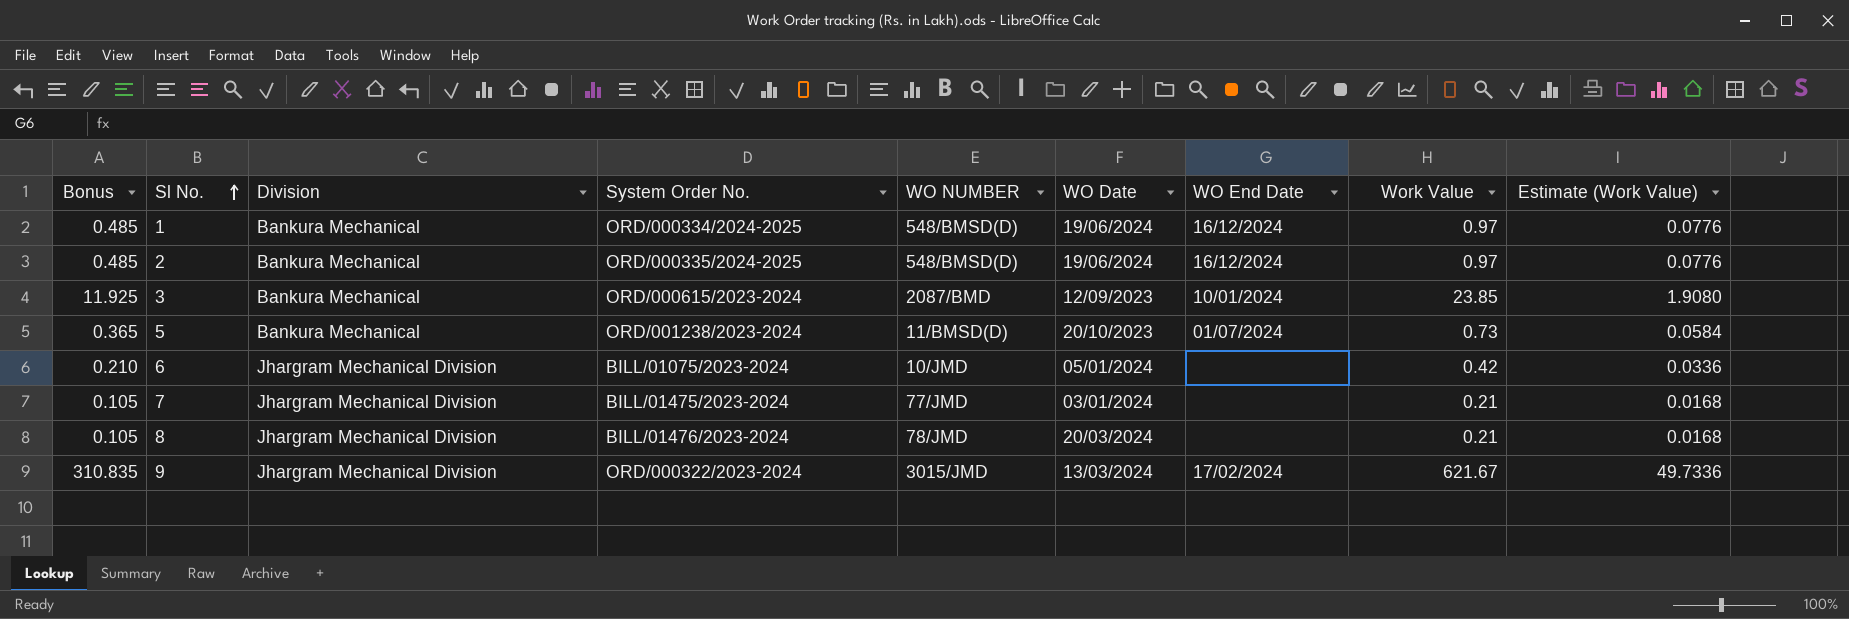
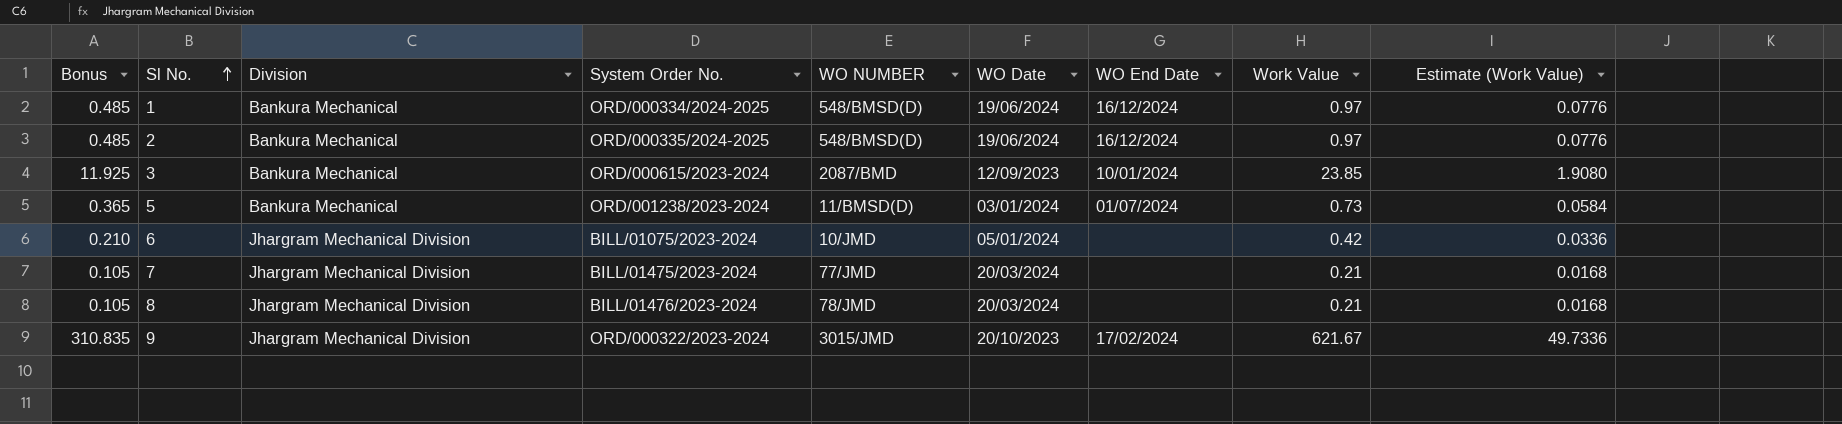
5 | WO Date: 20/10/2023 -> 03/01/2024
7 | WO Date: 03/01/2024 -> 20/03/2024
9 | WO Date: 13/03/2024 -> 20/10/2023

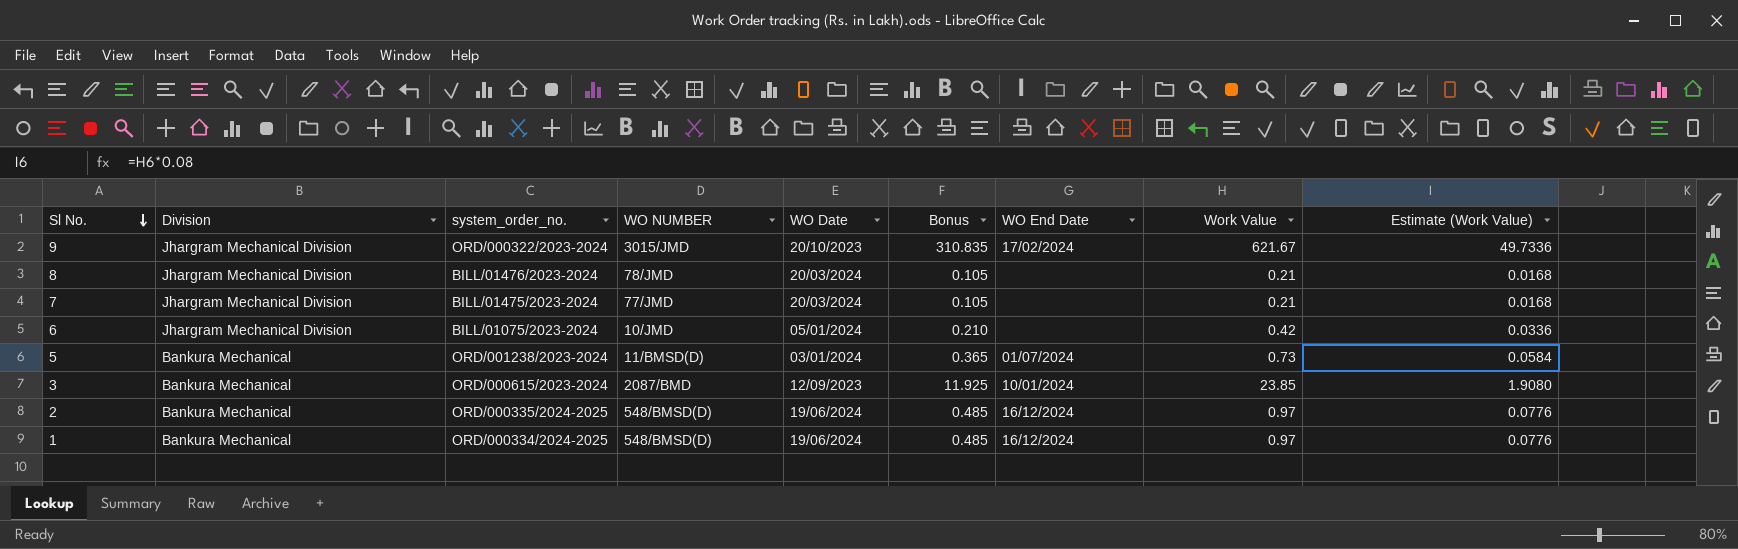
row order: Sl No. ascending -> Sl No. descending
column name: System Order No. -> system_order_no.
column Bonus | position: 1 -> 6

